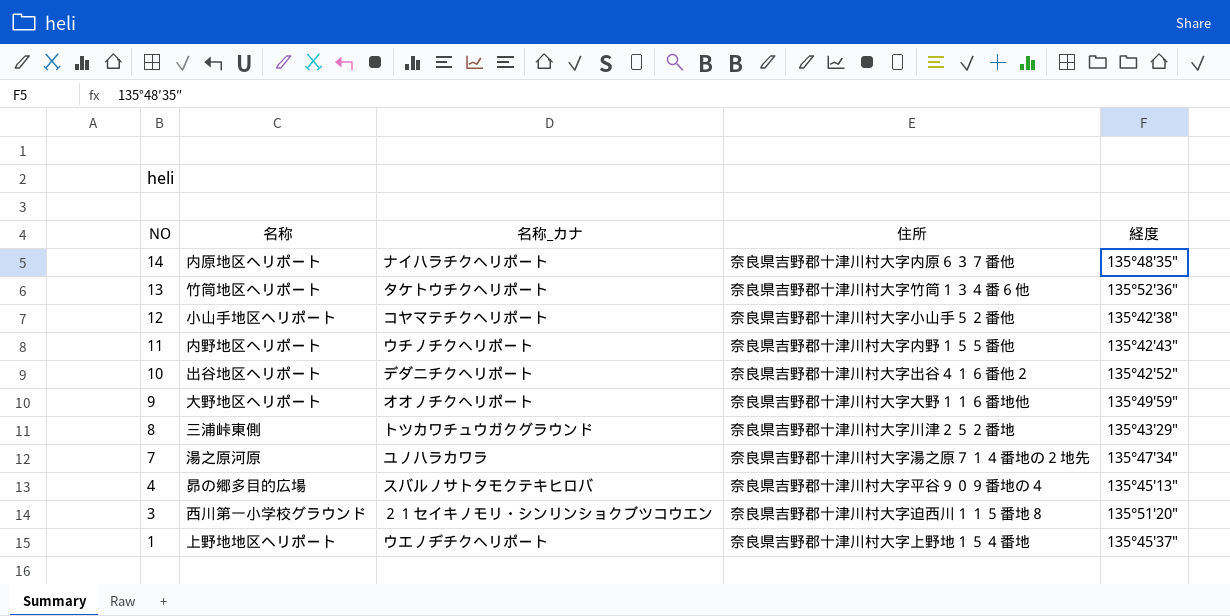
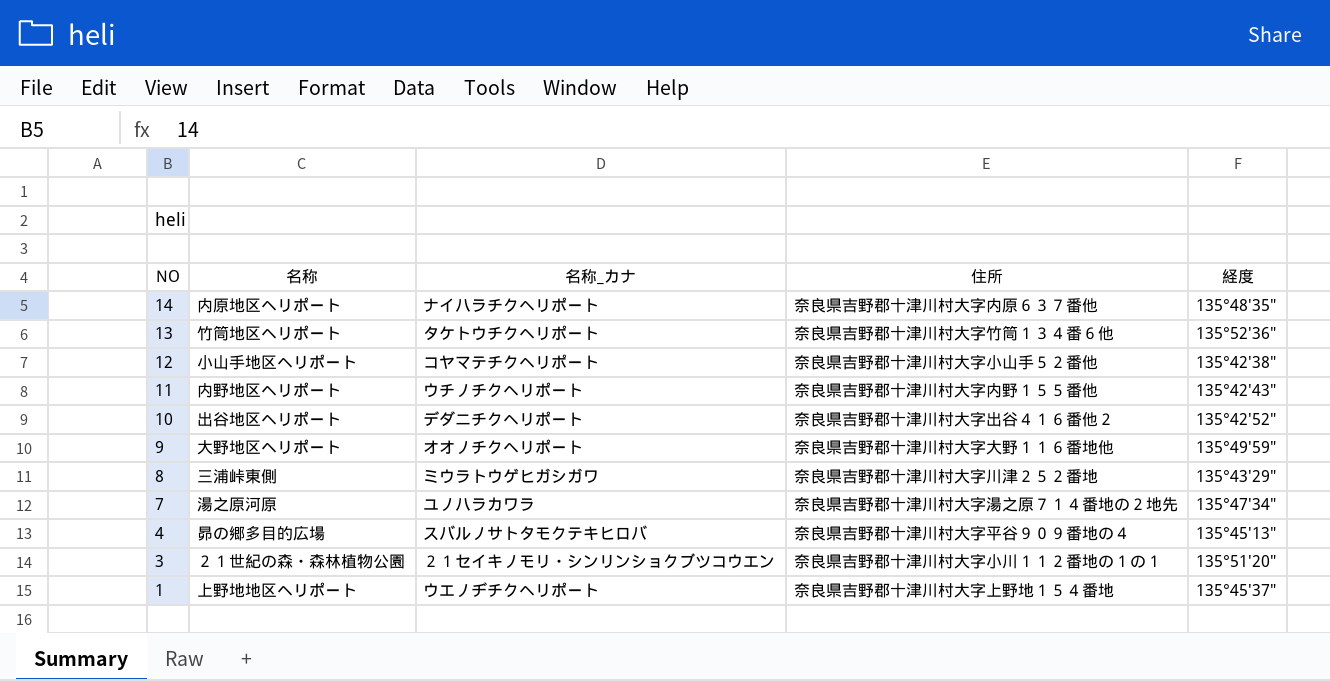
8 | 名称_カナ: トツカワチュウガクグラウンド -> ミウラトウゲヒガシガワ
3 | 名称: 西川第一小学校グラウンド -> ２１世紀の森・森林植物公園
3 | 住所: 奈良県吉野郡十津川村大字迫西川１１５番地８ -> 奈良県吉野郡十津川村大字小川１１２番地の１の１

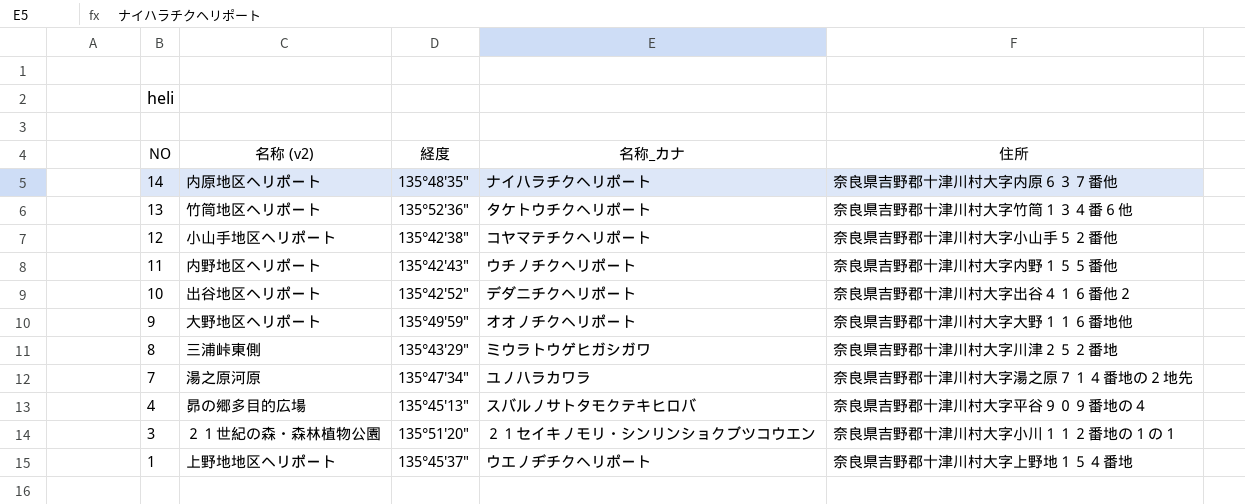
column name: 名称 -> 名称 (v2)
column 経度 | position: 5 -> 3

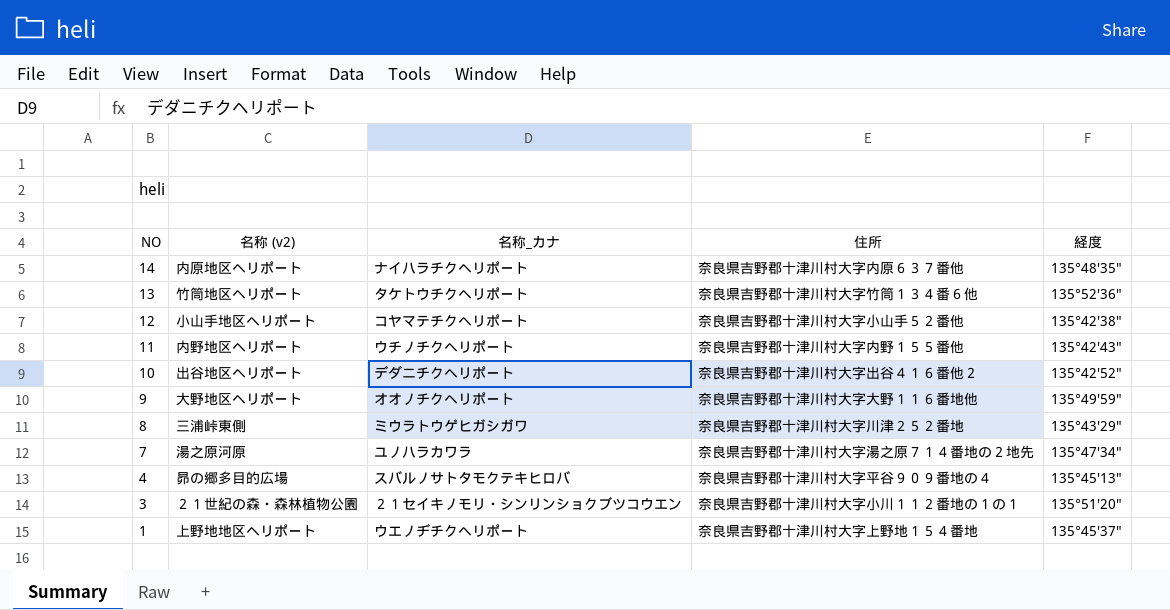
column 経度 | position: 3 -> 5

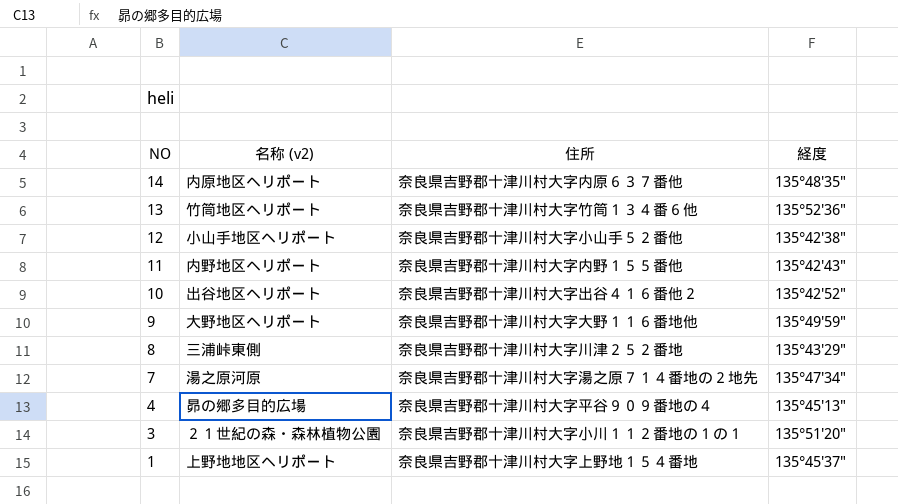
column 名称_カナ | position: 3 -> none

